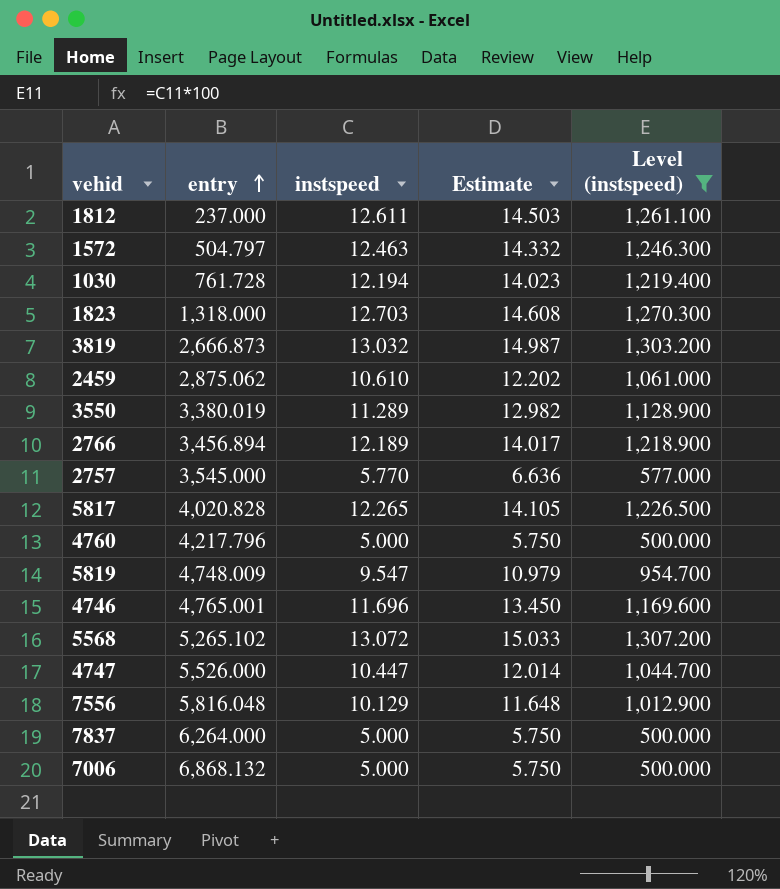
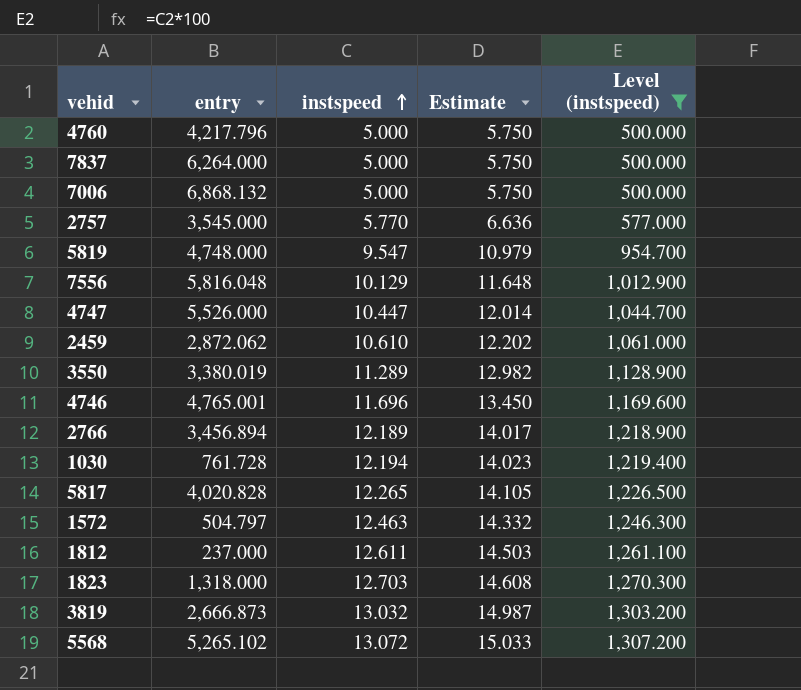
row order: entry ascending -> instspeed ascending
5819 | entry: 4,748.009 -> 4,748.000
2459 | entry: 2,875.062 -> 2,872.062

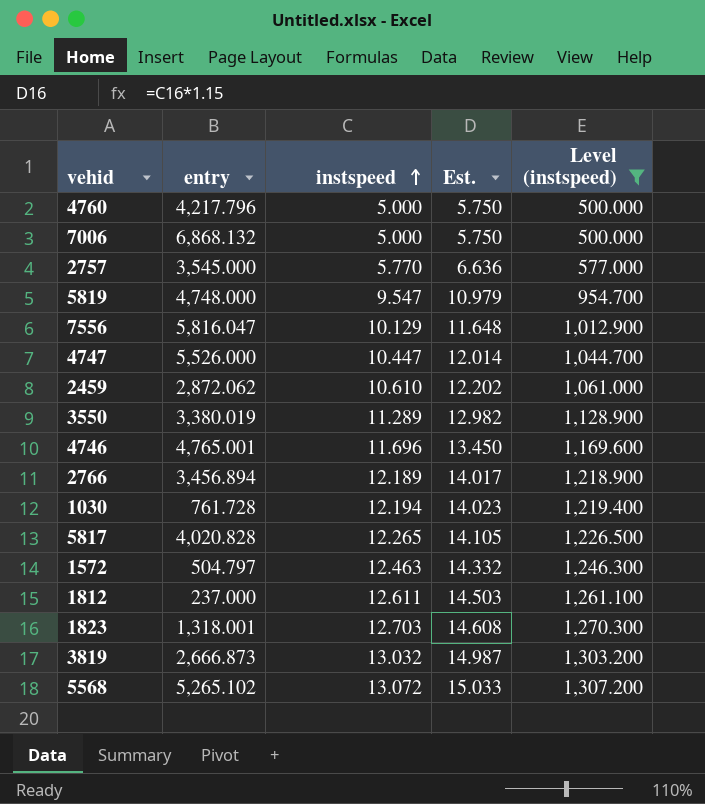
column name: Estimate -> Est.
row 7837: 6,264.000 | 5.000 | 5.750 | 500.000 -> none
7556 | entry: 5,816.048 -> 5,816.047
1823 | entry: 1,318.000 -> 1,318.001

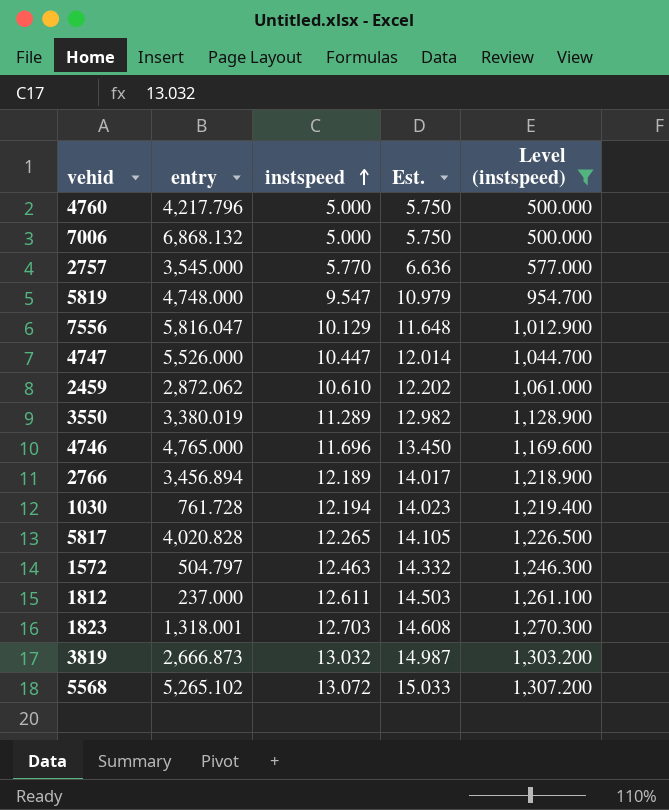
4746 | entry: 4,765.001 -> 4,765.000

